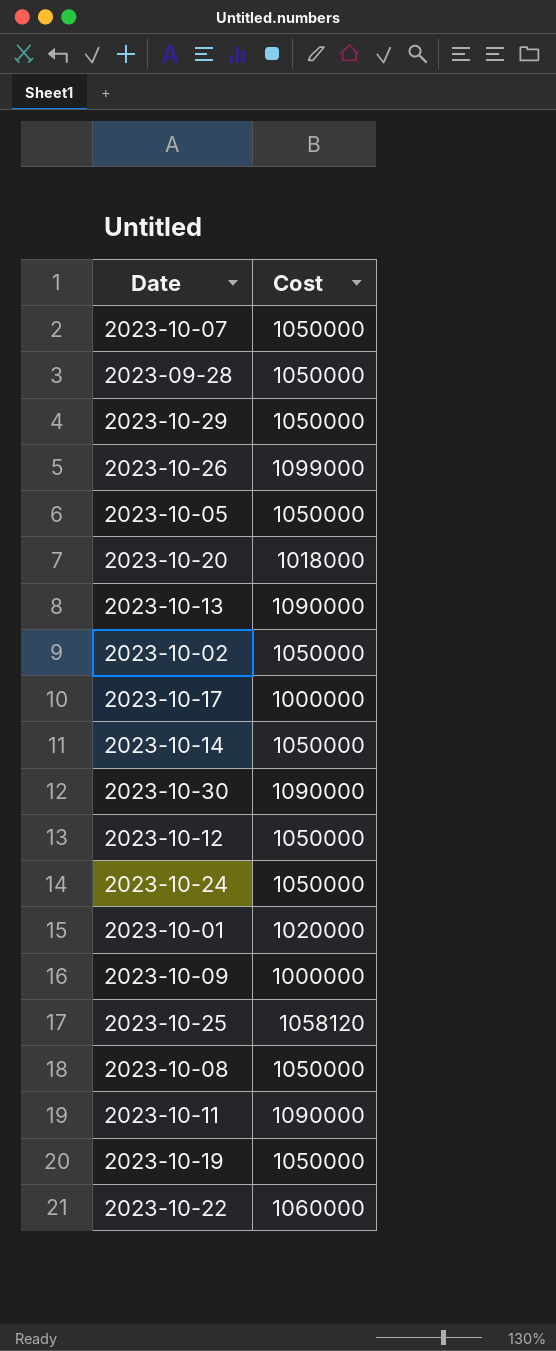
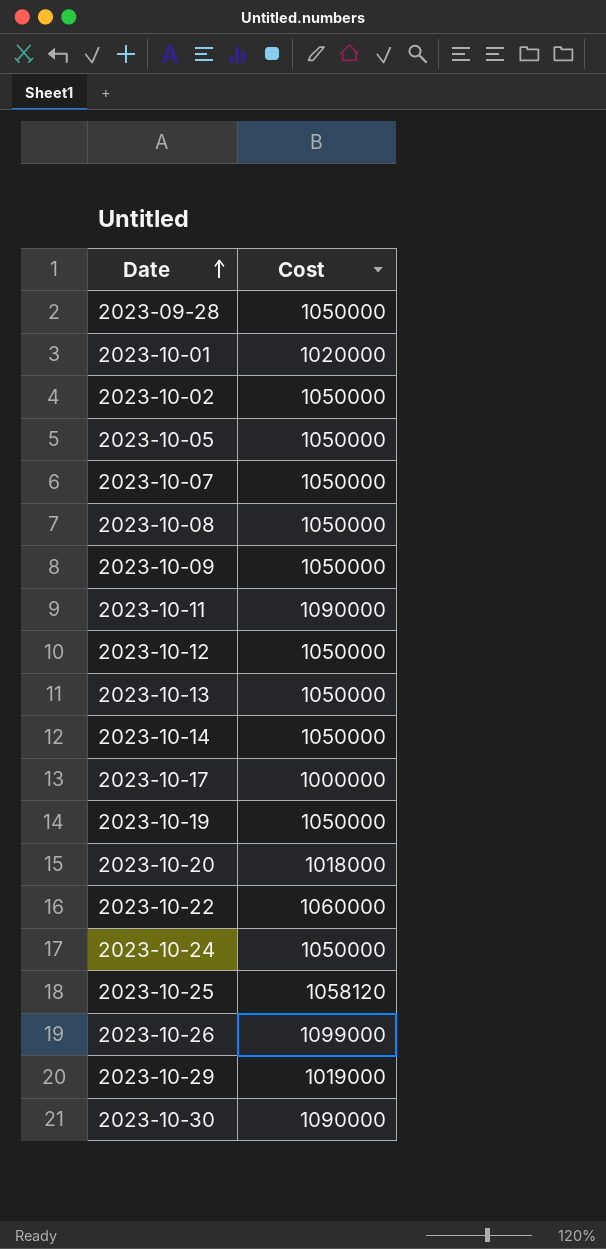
row order: none -> Date ascending
2023-10-09 | Cost: 1000000 -> 1050000
2023-10-13 | Cost: 1090000 -> 1050000
2023-10-29 | Cost: 1050000 -> 1019000

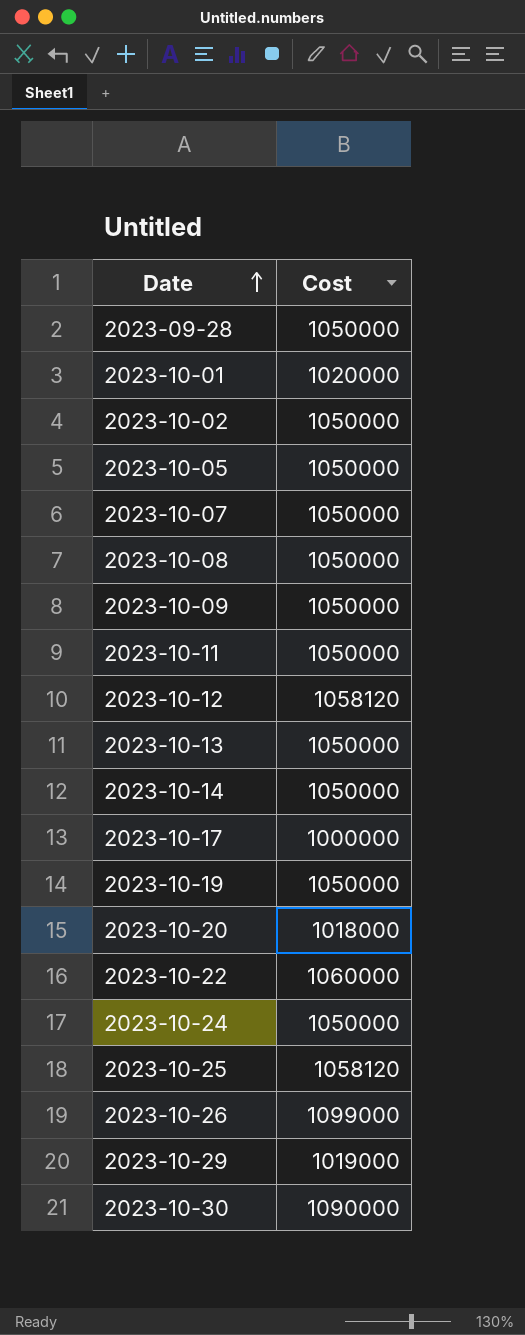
2023-10-11 | Cost: 1090000 -> 1050000
2023-10-12 | Cost: 1050000 -> 1058120

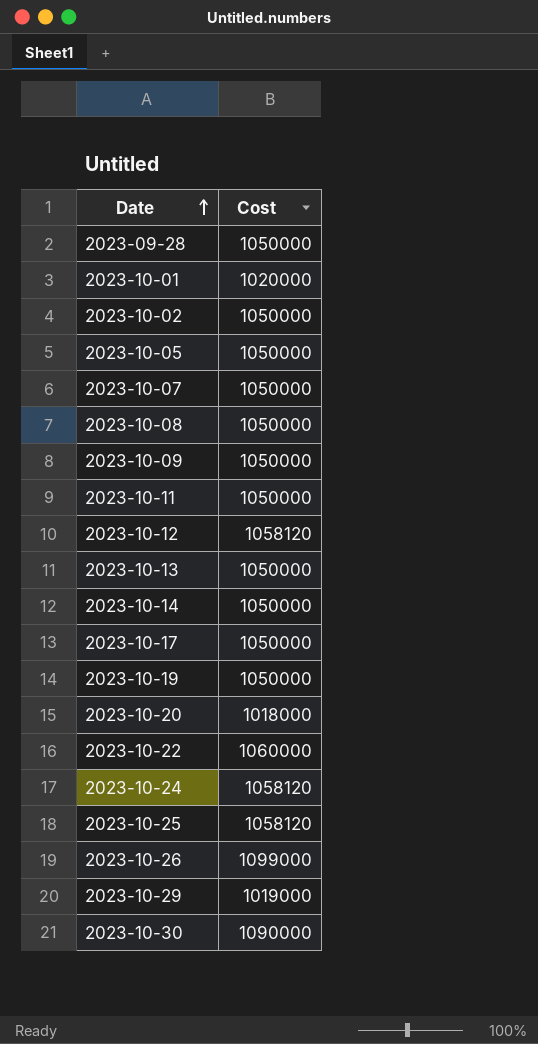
2023-10-17 | Cost: 1000000 -> 1050000
2023-10-24 | Cost: 1050000 -> 1058120

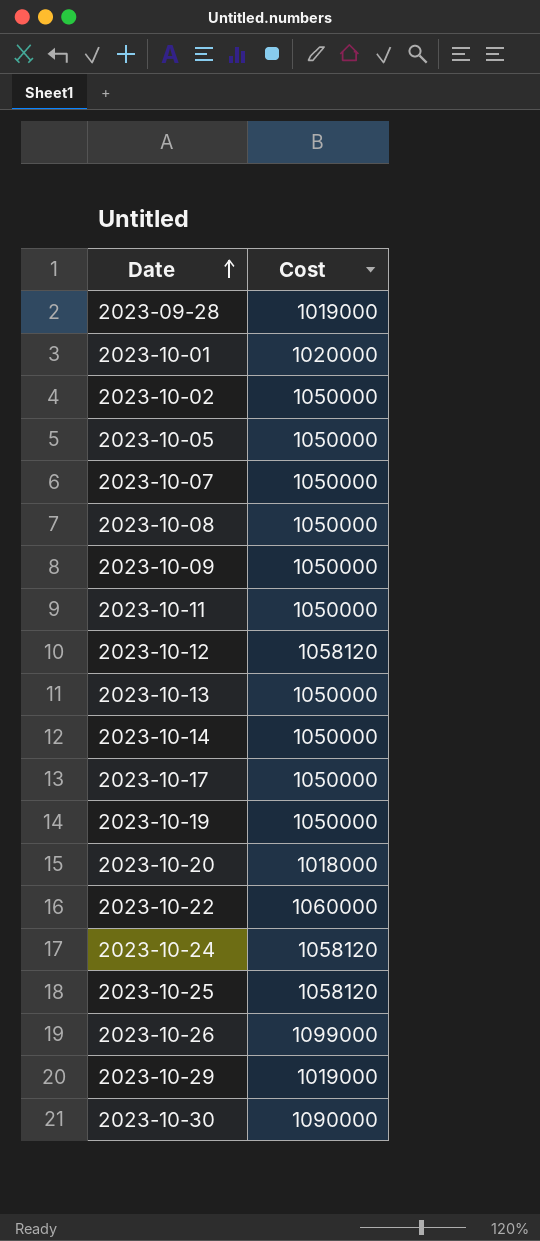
2023-09-28 | Cost: 1050000 -> 1019000

